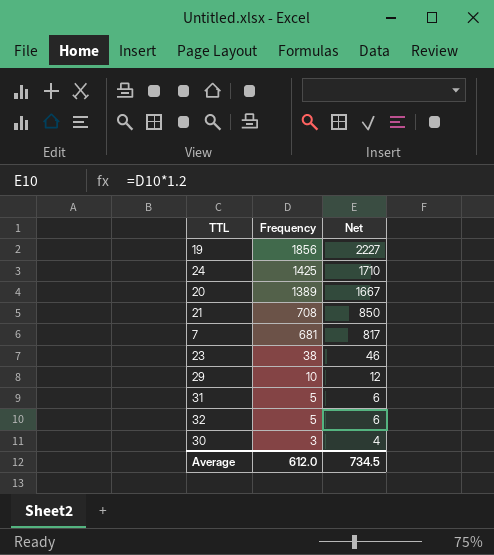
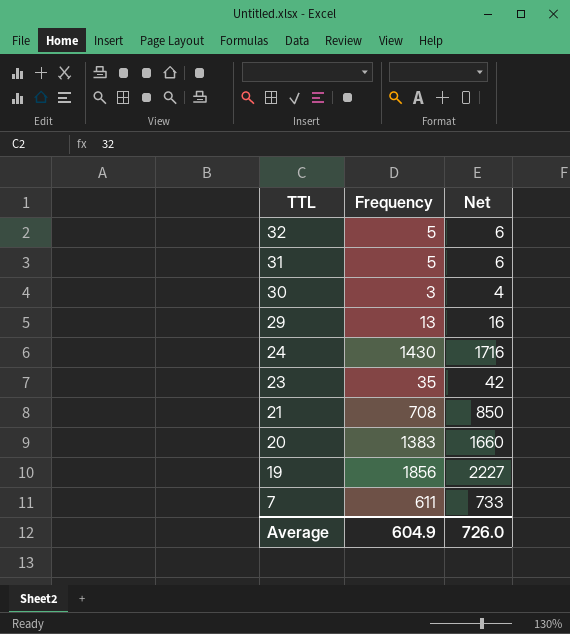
row order: Frequency descending -> TTL descending
29 | Frequency: 10 -> 13
29 | Net: 12 -> 16
24 | Frequency: 1425 -> 1430
24 | Net: 1710 -> 1716
23 | Frequency: 38 -> 35
23 | Net: 46 -> 42
20 | Frequency: 1389 -> 1383
20 | Net: 1667 -> 1660
7 | Frequency: 681 -> 611
7 | Net: 817 -> 733
Average | Frequency: 612.0 -> 604.9
Average | Net: 734.5 -> 726.0

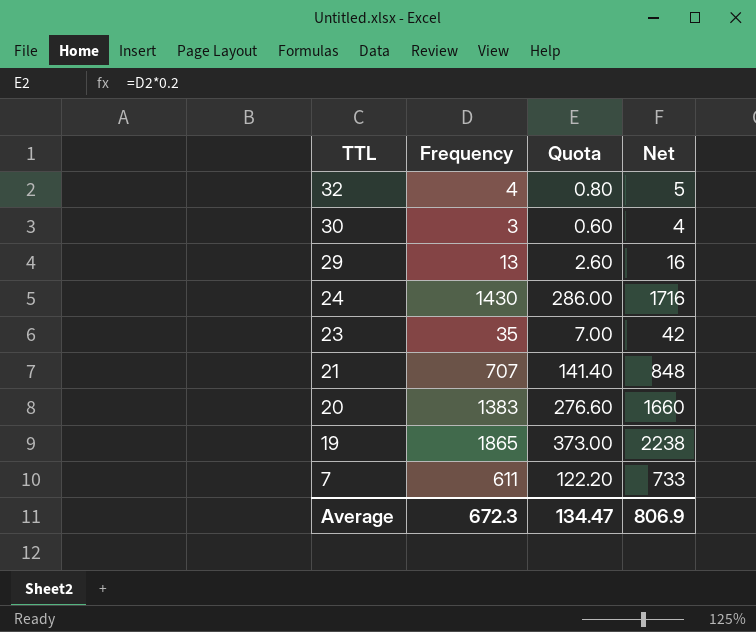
column Quota | formula: none -> [Frequency] * 0.2
row 31: 5 | 6 -> none
32 | Frequency: 5 -> 4
32 | Net: 6 -> 5
21 | Frequency: 708 -> 707
21 | Net: 850 -> 848
19 | Frequency: 1856 -> 1865
19 | Net: 2227 -> 2238
Average | Frequency: 604.9 -> 672.3
Average | Net: 726.0 -> 806.9

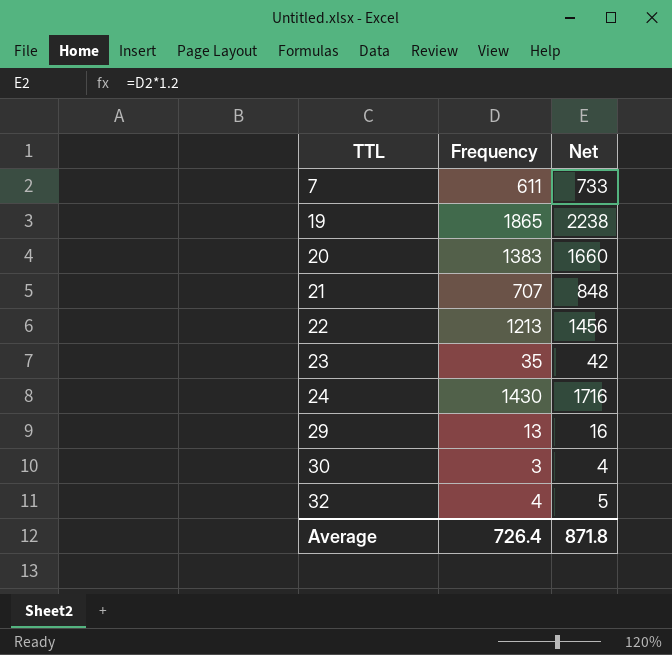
row order: TTL descending -> TTL ascending
column Quota | formula: [Frequency] * 0.2 -> none
row 22: none -> 1213 | 1456
Average | Frequency: 672.3 -> 726.4
Average | Net: 806.9 -> 871.8

